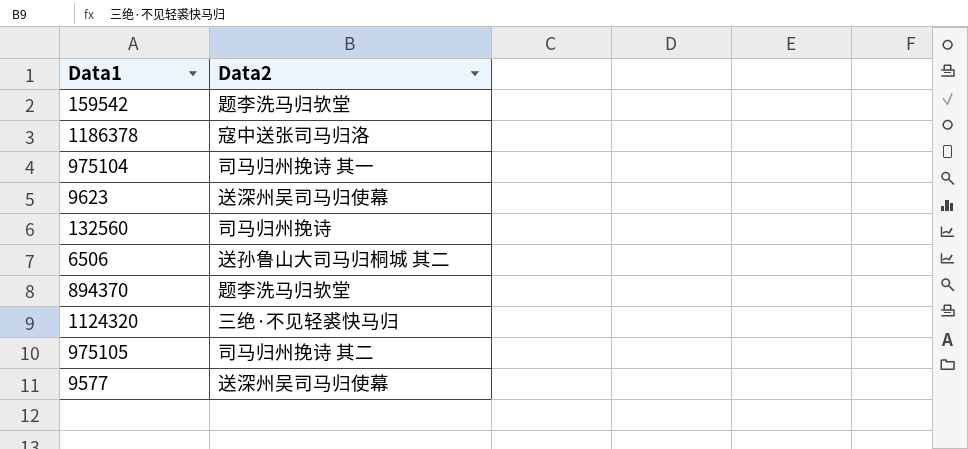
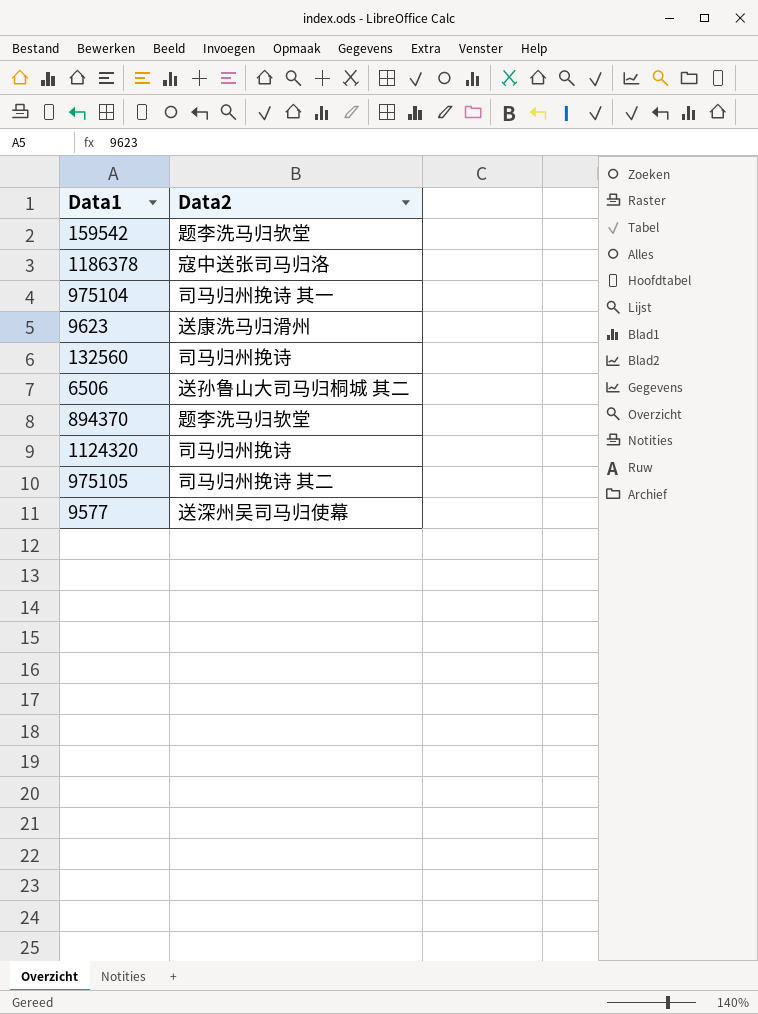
9623 | Data2: 送深州吴司马归使幕 -> 送康洗马归滑州
1124320 | Data2: 三绝·不见轻裘快马归 -> 司马归州挽诗

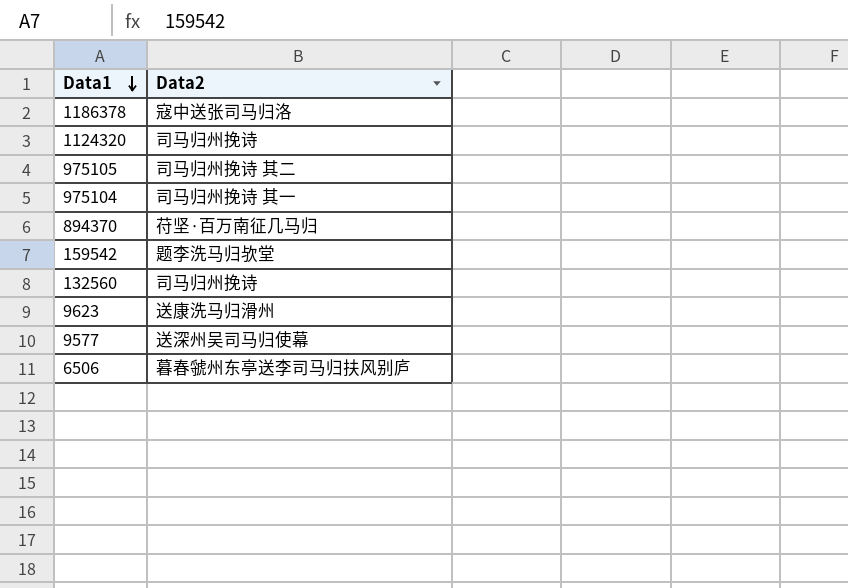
row order: none -> Data1 descending
894370 | Data2: 题李洗马归欤堂 -> 苻坚·百万南征几马归
6506 | Data2: 送孙鲁山大司马归桐城 其二 -> 暮春虢州东亭送李司马归扶风别庐

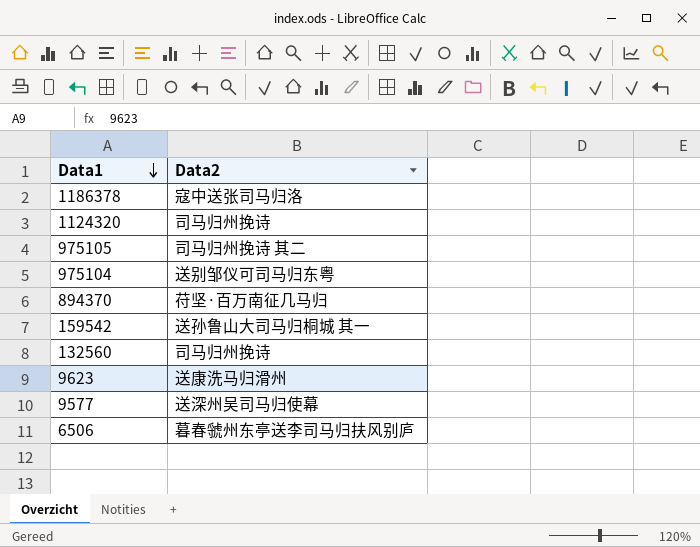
975104 | Data2: 司马归州挽诗 其一 -> 送别邹仪可司马归东粤
159542 | Data2: 题李洗马归欤堂 -> 送孙鲁山大司马归桐城 其一

